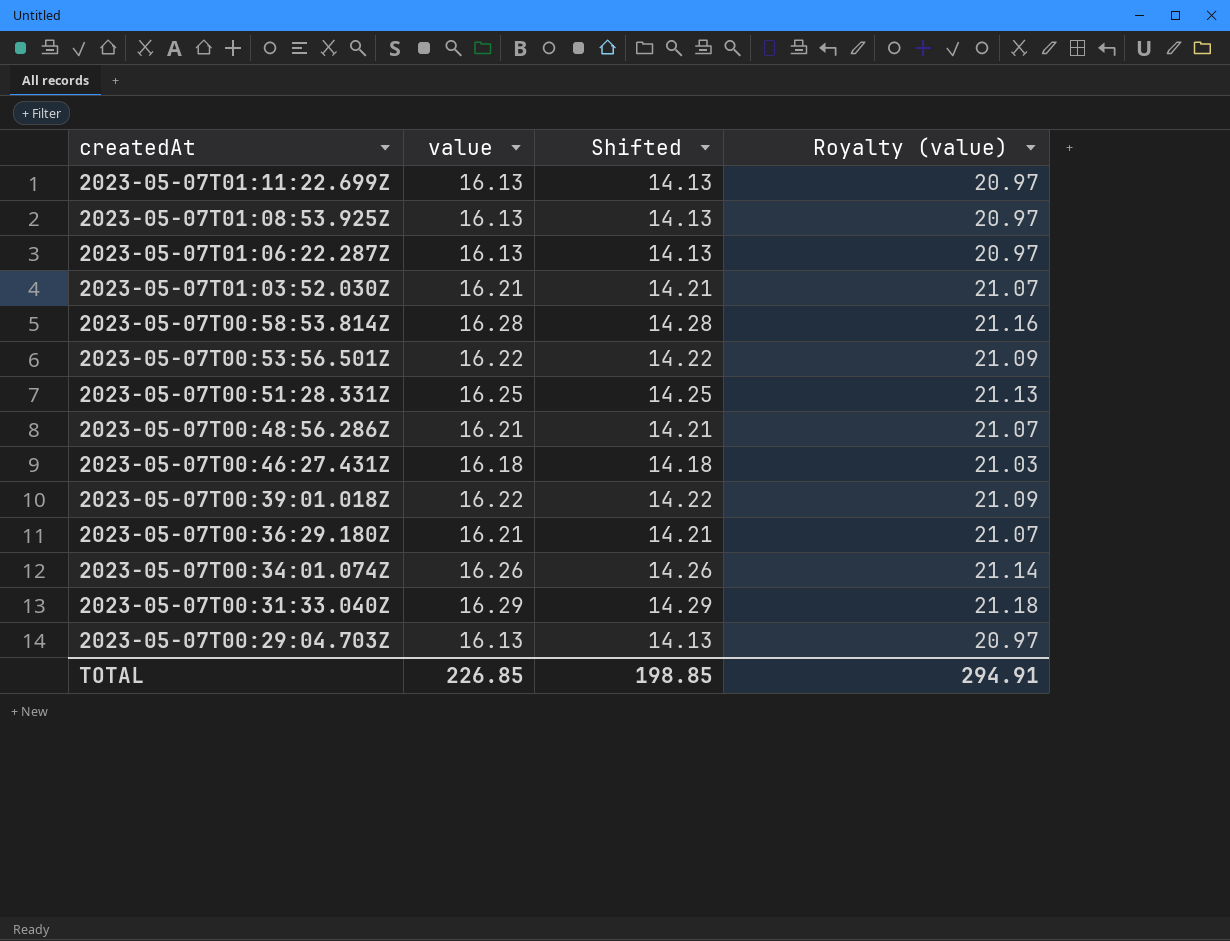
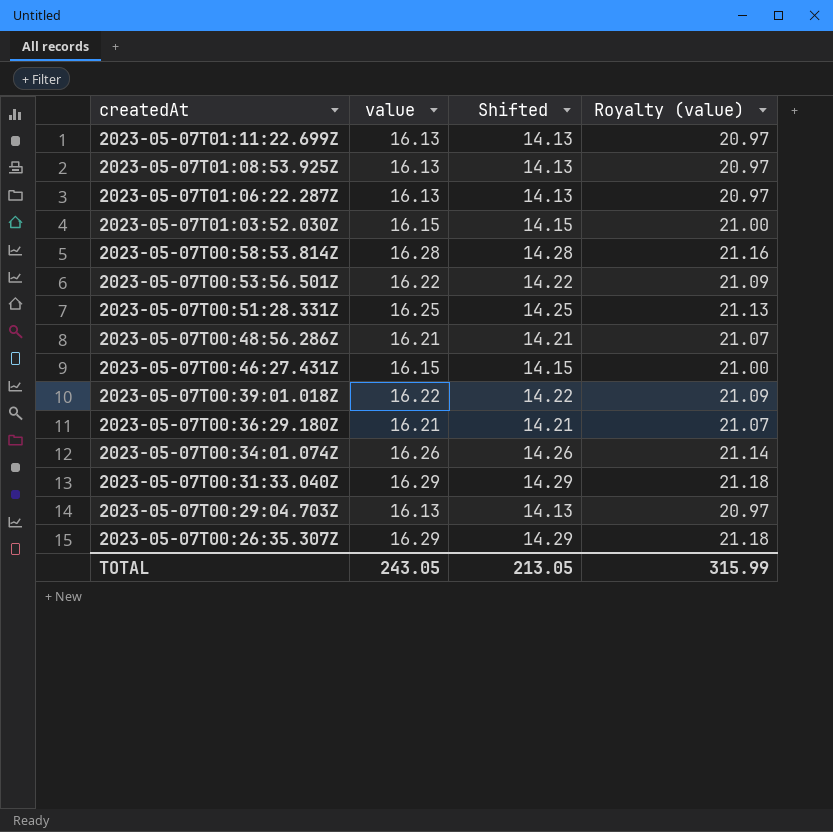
2023-05-07T01:03:52.030Z | value: 16.21 -> 16.15
2023-05-07T01:03:52.030Z | Shifted: 14.21 -> 14.15
2023-05-07T01:03:52.030Z | Royalty (value): 21.07 -> 21.00
2023-05-07T00:46:27.431Z | value: 16.18 -> 16.15
2023-05-07T00:46:27.431Z | Shifted: 14.18 -> 14.15
2023-05-07T00:46:27.431Z | Royalty (value): 21.03 -> 21.00
row 2023-05-07T00:26:35.307Z: none -> 16.29 | 14.29 | 21.18
TOTAL | value: 226.85 -> 243.05
TOTAL | Shifted: 198.85 -> 213.05
TOTAL | Royalty (value): 294.91 -> 315.99

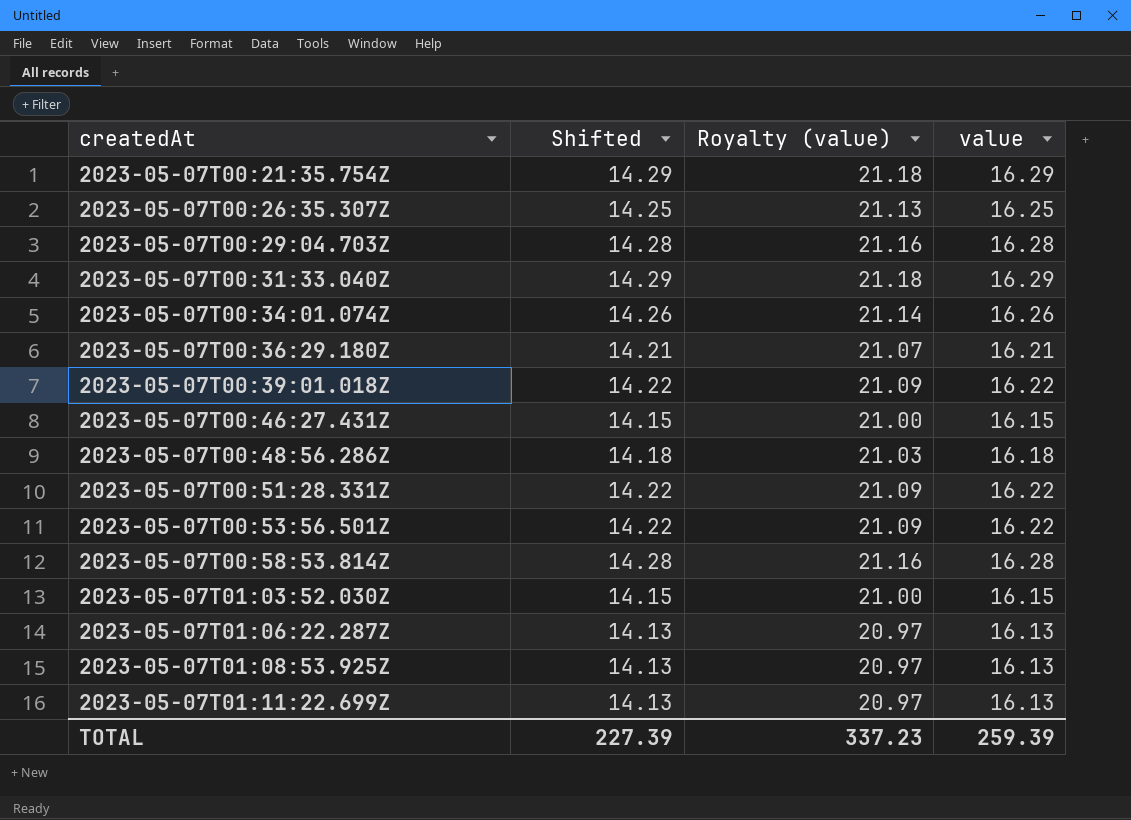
row order: createdAt descending -> createdAt ascending
column value | position: 2 -> 4
row 2023-05-07T00:21:35.754Z: none -> 14.29 | 21.18 | 16.29
2023-05-07T00:26:35.307Z | Shifted: 14.29 -> 14.25
2023-05-07T00:26:35.307Z | Royalty (value): 21.18 -> 21.13
2023-05-07T00:26:35.307Z | value: 16.29 -> 16.25
2023-05-07T00:29:04.703Z | Shifted: 14.13 -> 14.28
2023-05-07T00:29:04.703Z | Royalty (value): 20.97 -> 21.16
2023-05-07T00:29:04.703Z | value: 16.13 -> 16.28
2023-05-07T00:48:56.286Z | Shifted: 14.21 -> 14.18
2023-05-07T00:48:56.286Z | Royalty (value): 21.07 -> 21.03
2023-05-07T00:48:56.286Z | value: 16.21 -> 16.18
2023-05-07T00:51:28.331Z | Shifted: 14.25 -> 14.22
2023-05-07T00:51:28.331Z | Royalty (value): 21.13 -> 21.09
2023-05-07T00:51:28.331Z | value: 16.25 -> 16.22
TOTAL | Shifted: 213.05 -> 227.39
TOTAL | Royalty (value): 315.99 -> 337.23
TOTAL | value: 243.05 -> 259.39

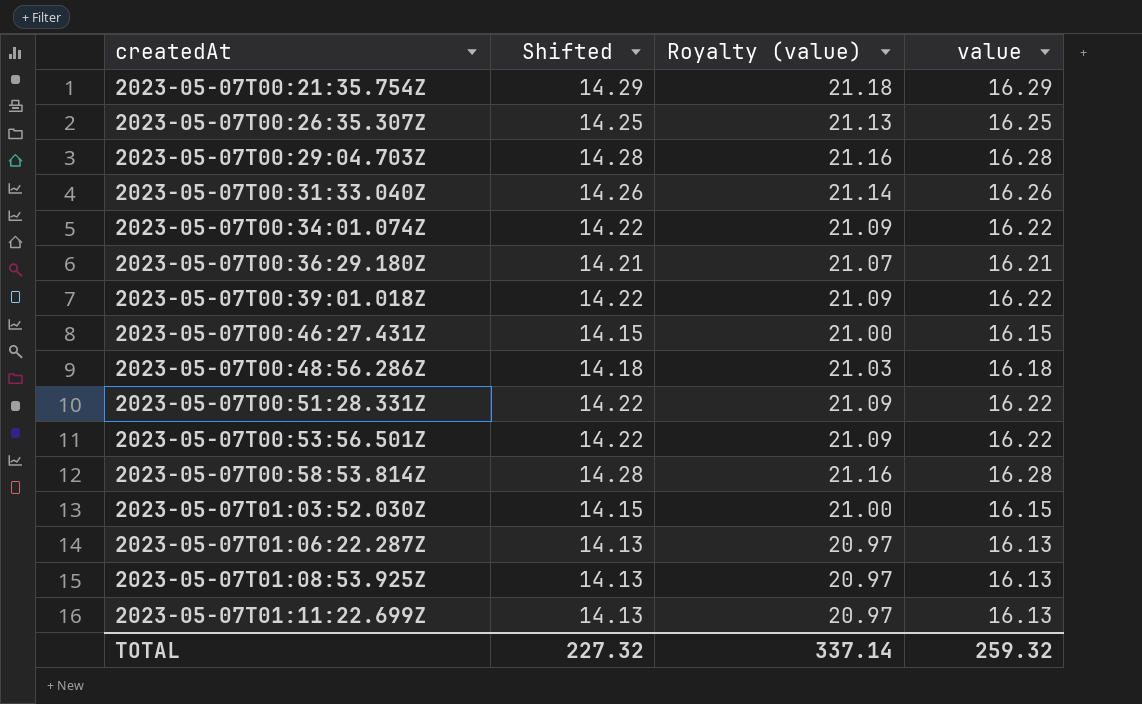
2023-05-07T00:31:33.040Z | Shifted: 14.29 -> 14.26
2023-05-07T00:31:33.040Z | Royalty (value): 21.18 -> 21.14
2023-05-07T00:31:33.040Z | value: 16.29 -> 16.26
2023-05-07T00:34:01.074Z | Shifted: 14.26 -> 14.22
2023-05-07T00:34:01.074Z | Royalty (value): 21.14 -> 21.09
2023-05-07T00:34:01.074Z | value: 16.26 -> 16.22
TOTAL | Shifted: 227.39 -> 227.32
TOTAL | Royalty (value): 337.23 -> 337.14
TOTAL | value: 259.39 -> 259.32

